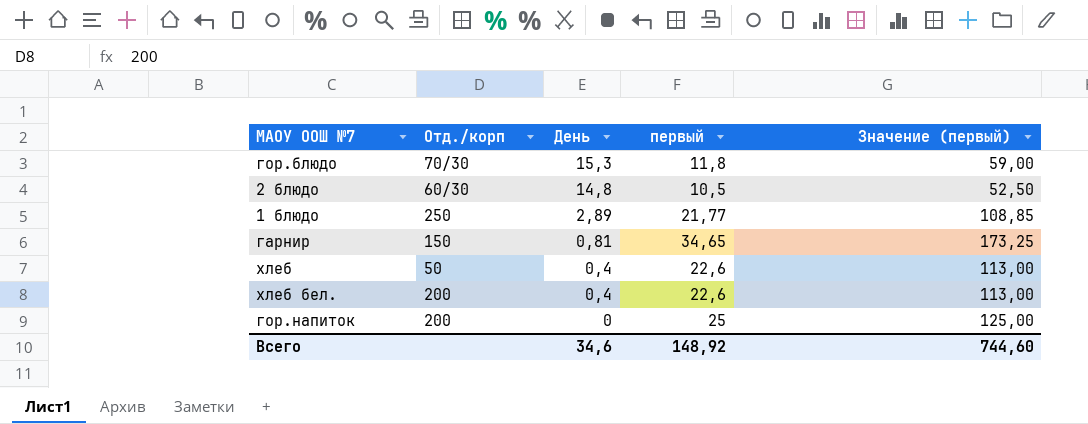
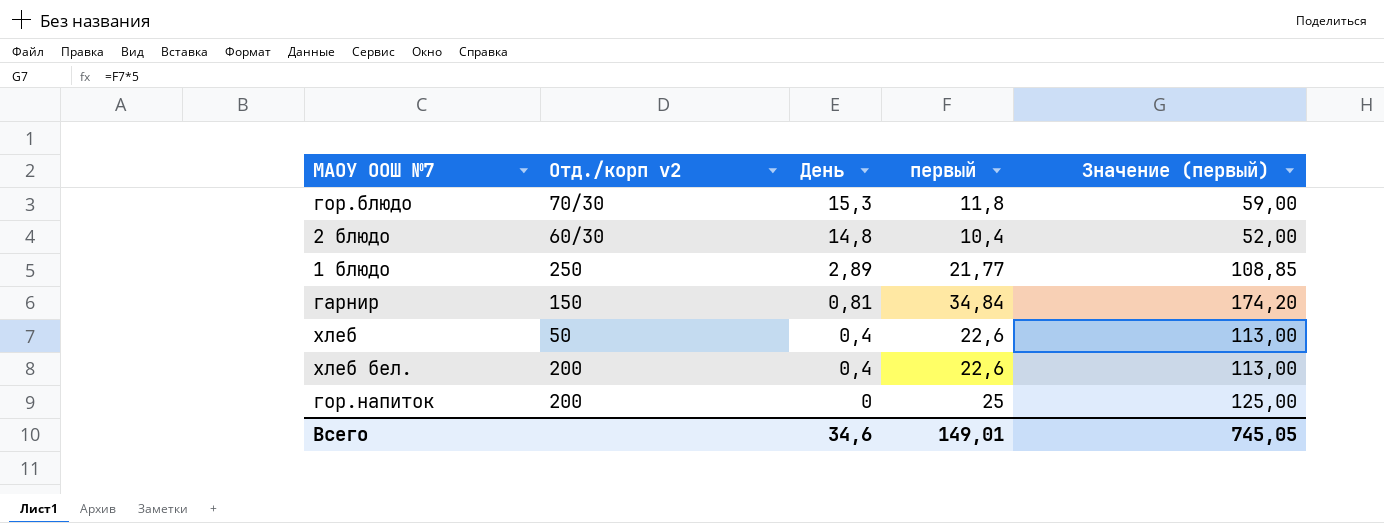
column name: Отд./корп -> Отд./корп v2
2 блюдо | первый: 10,5 -> 10,4
2 блюдо | Значение (первый): 52,50 -> 52,00
гарнир | первый: 34,65 -> 34,84
гарнир | Значение (первый): 173,25 -> 174,20
Всего | первый: 148,92 -> 149,01
Всего | Значение (первый): 744,60 -> 745,05

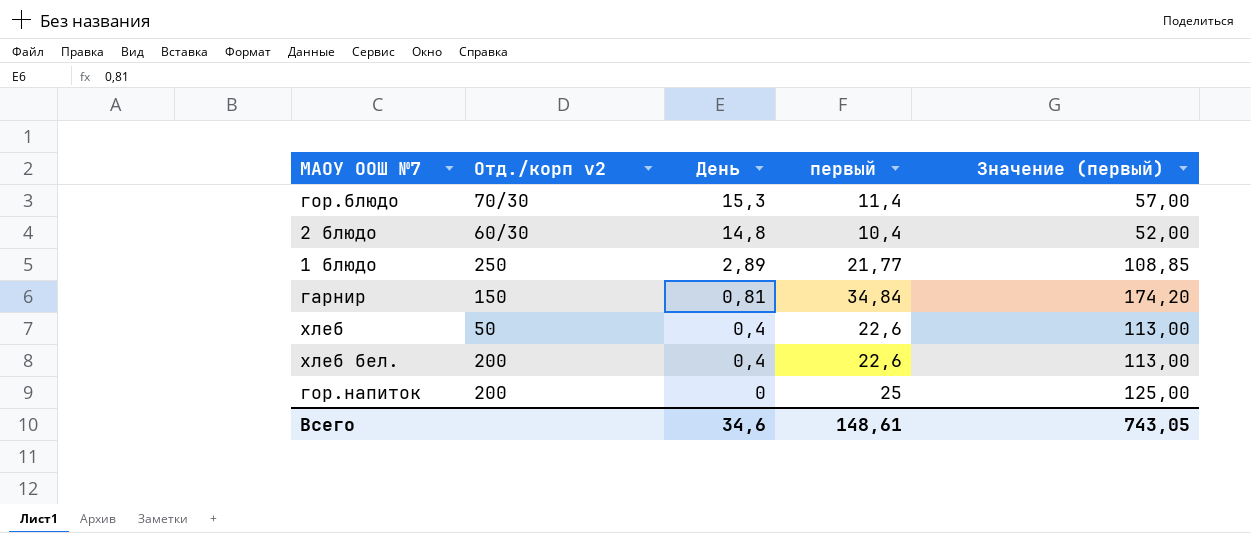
гор.блюдо | первый: 11,8 -> 11,4
гор.блюдо | Значение (первый): 59,00 -> 57,00
Всего | первый: 149,01 -> 148,61
Всего | Значение (первый): 745,05 -> 743,05

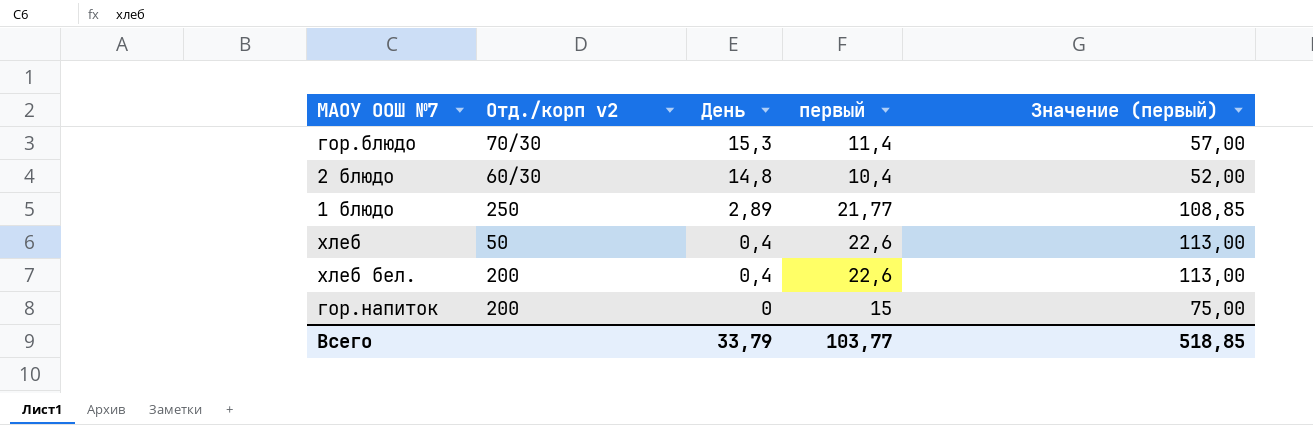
row гарнир: 150 | 0,81 | 34,84 | 174,20 -> none
гор.напиток | первый: 25 -> 15
гор.напиток | Значение (первый): 125,00 -> 75,00
Всего | День: 34,6 -> 33,79
Всего | первый: 148,61 -> 103,77
Всего | Значение (первый): 743,05 -> 518,85

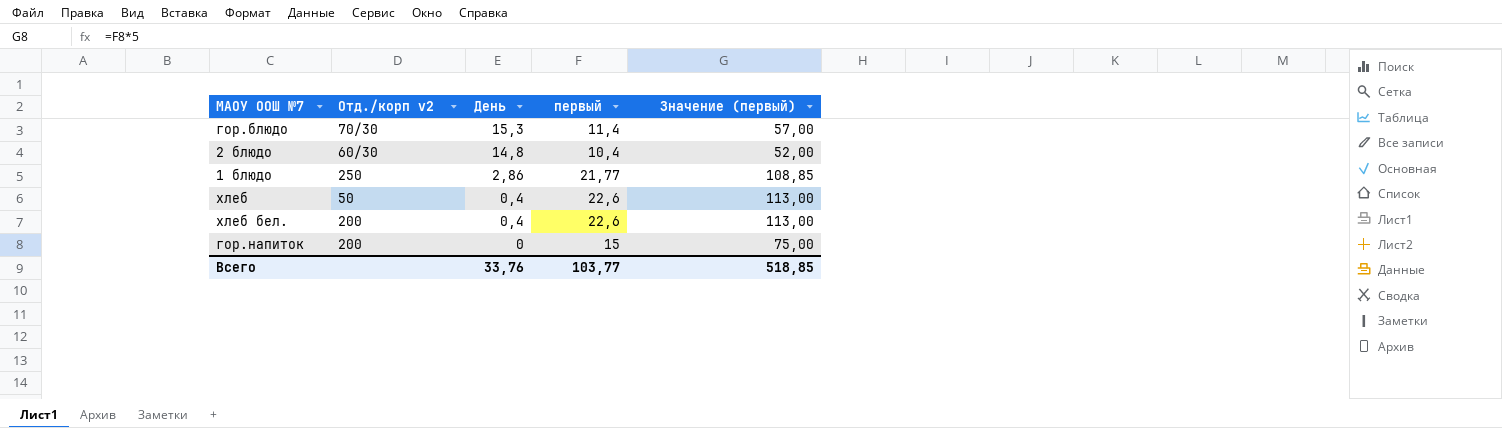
1 блюдо | День: 2,89 -> 2,86
Всего | День: 33,79 -> 33,76

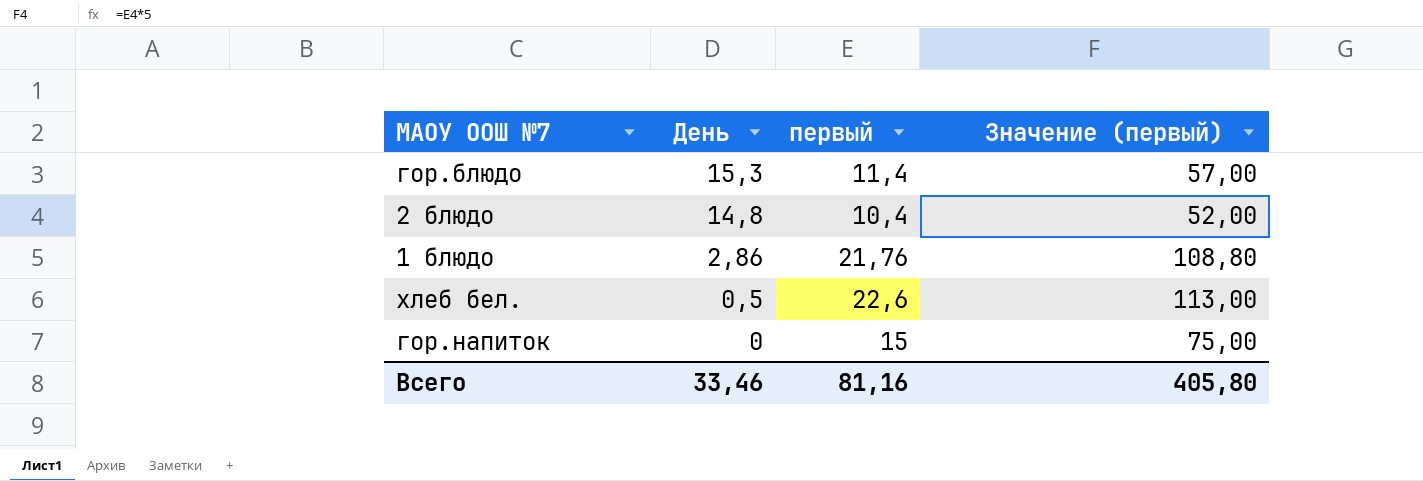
column Отд./корп v2 | position: 2 -> none
row хлеб: 50 | 0,4 | 22,6 | 113,00 -> none
1 блюдо | первый: 21,77 -> 21,76
1 блюдо | Значение (первый): 108,85 -> 108,80
хлеб бел. | День: 0,4 -> 0,5
Всего | День: 33,76 -> 33,46
Всего | первый: 103,77 -> 81,16
Всего | Значение (первый): 518,85 -> 405,80

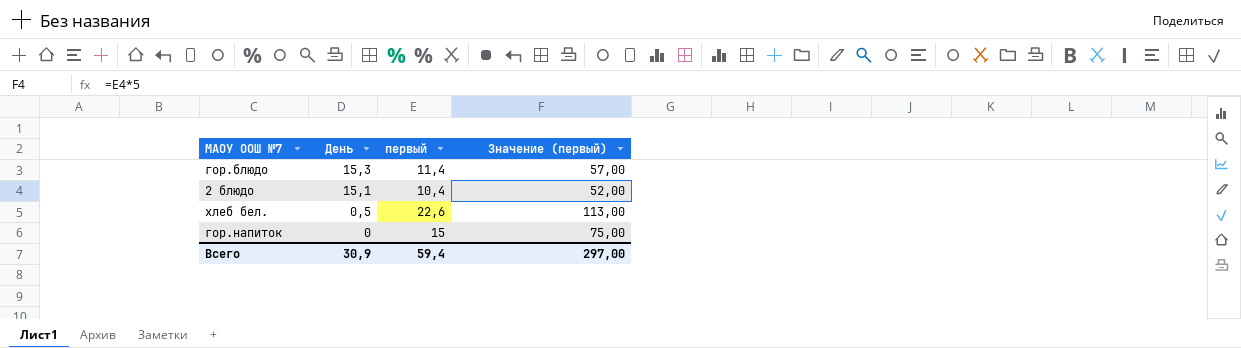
row 1 блюдо: 2,86 | 21,76 | 108,80 -> none
2 блюдо | День: 14,8 -> 15,1
Всего | День: 33,46 -> 30,9
Всего | первый: 81,16 -> 59,4
Всего | Значение (первый): 405,80 -> 297,00

